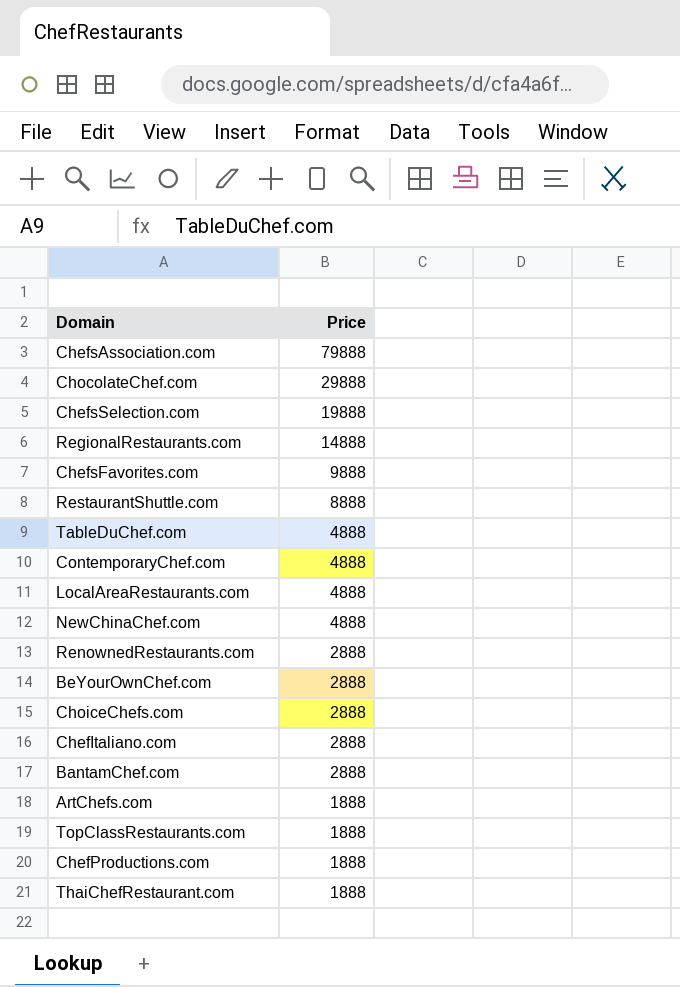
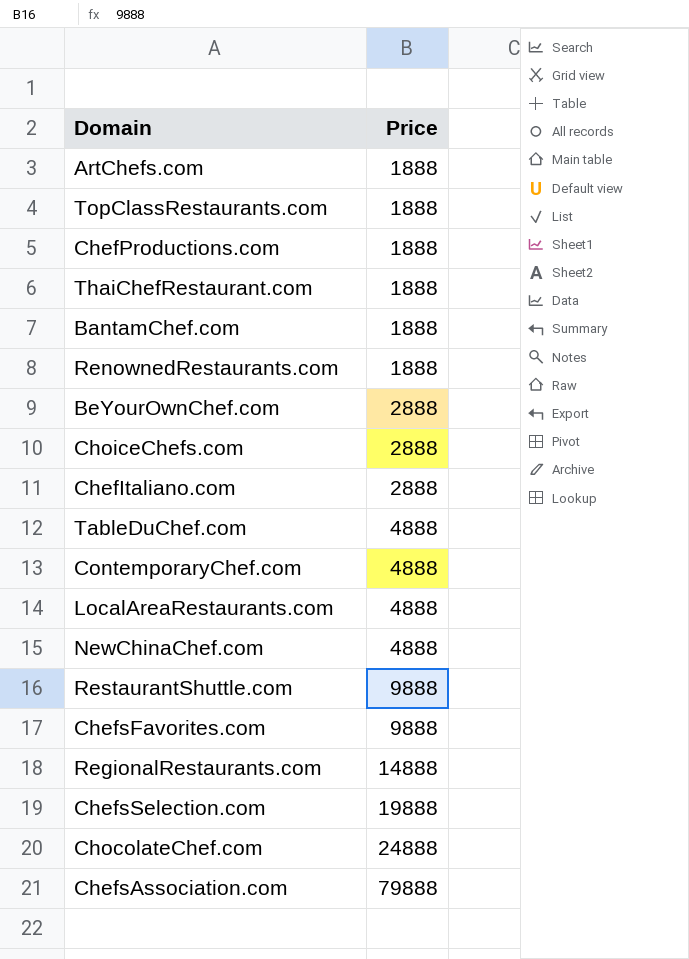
row order: Price descending -> Price ascending
BantamChef.com | Price: 2888 -> 1888
RenownedRestaurants.com | Price: 2888 -> 1888
RestaurantShuttle.com | Price: 8888 -> 9888
ChocolateChef.com | Price: 29888 -> 24888

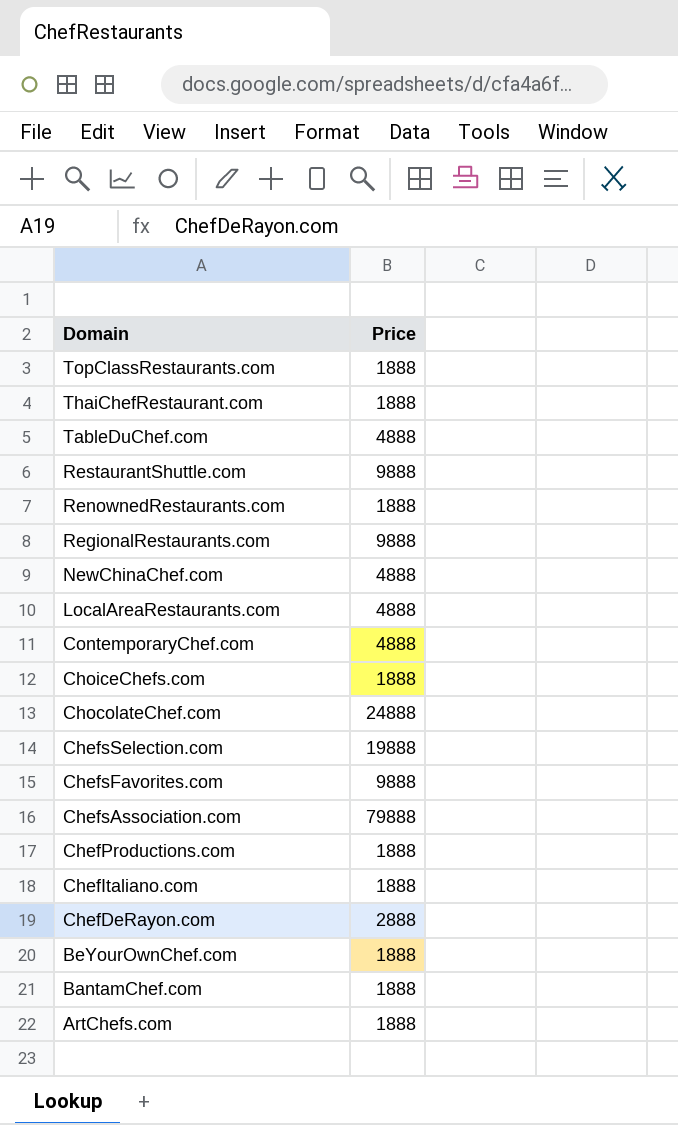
row order: Price ascending -> Domain descending
RegionalRestaurants.com | Price: 14888 -> 9888
ChoiceChefs.com | Price: 2888 -> 1888
ChefItaliano.com | Price: 2888 -> 1888
row ChefDeRayon.com: none -> 2888
BeYourOwnChef.com | Price: 2888 -> 1888

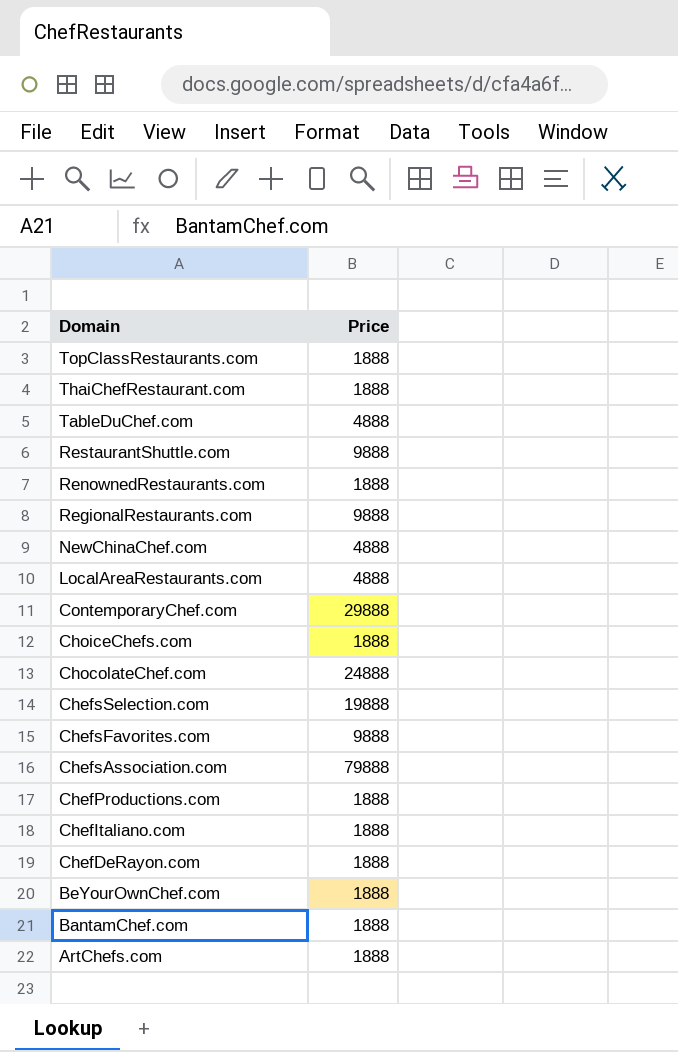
ContemporaryChef.com | Price: 4888 -> 29888
ChefDeRayon.com | Price: 2888 -> 1888

